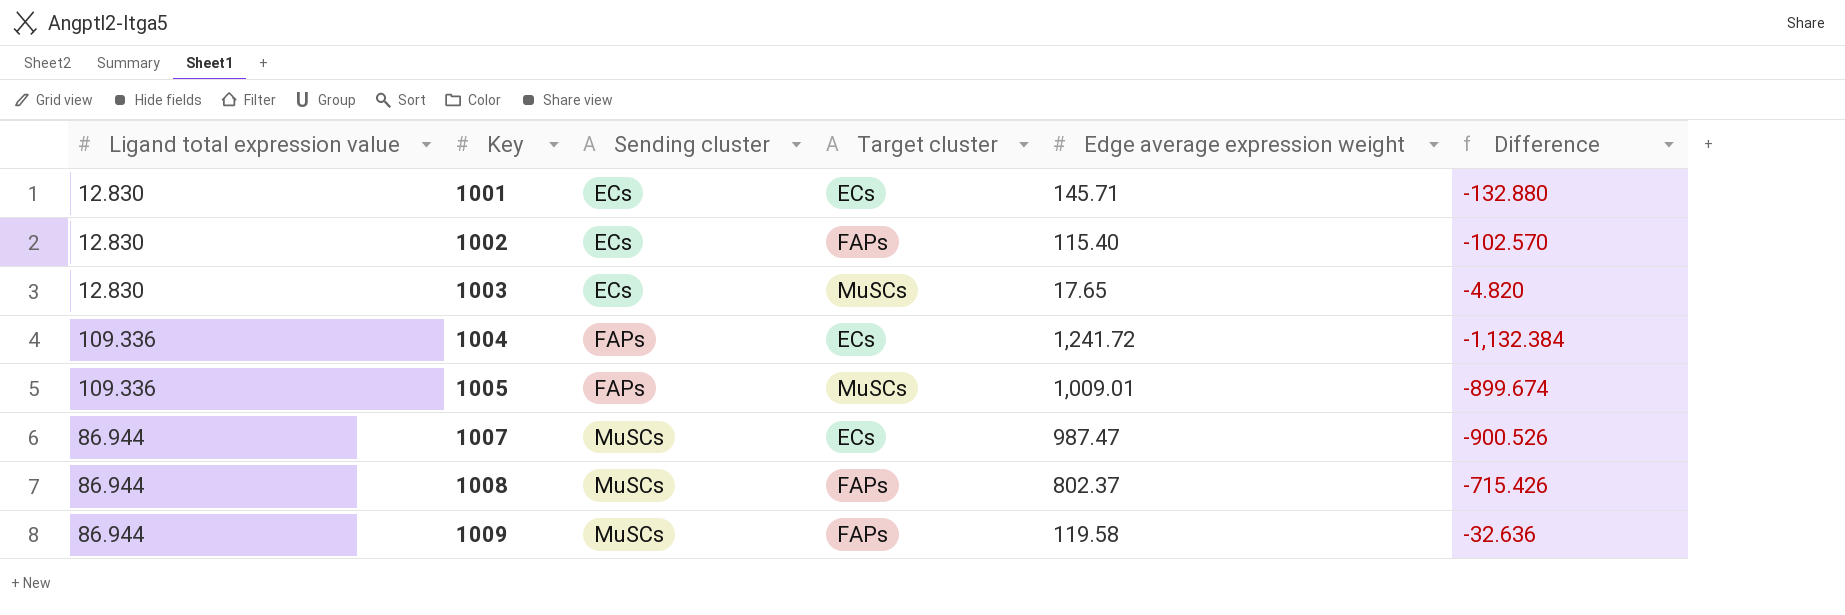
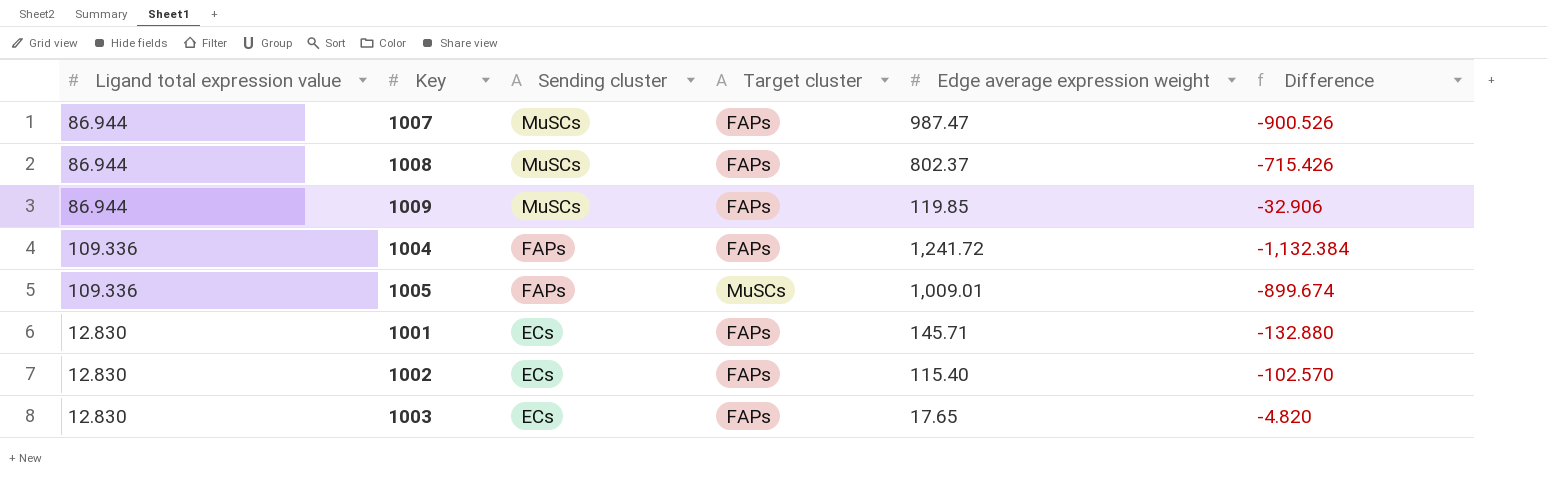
row order: Key ascending -> Sending cluster descending
1007 | Target cluster: ECs -> FAPs
1009 | Edge average expression weight: 119.58 -> 119.85
1009 | Difference: -32.636 -> -32.906
1004 | Target cluster: ECs -> FAPs
1001 | Target cluster: ECs -> FAPs
1003 | Target cluster: MuSCs -> FAPs

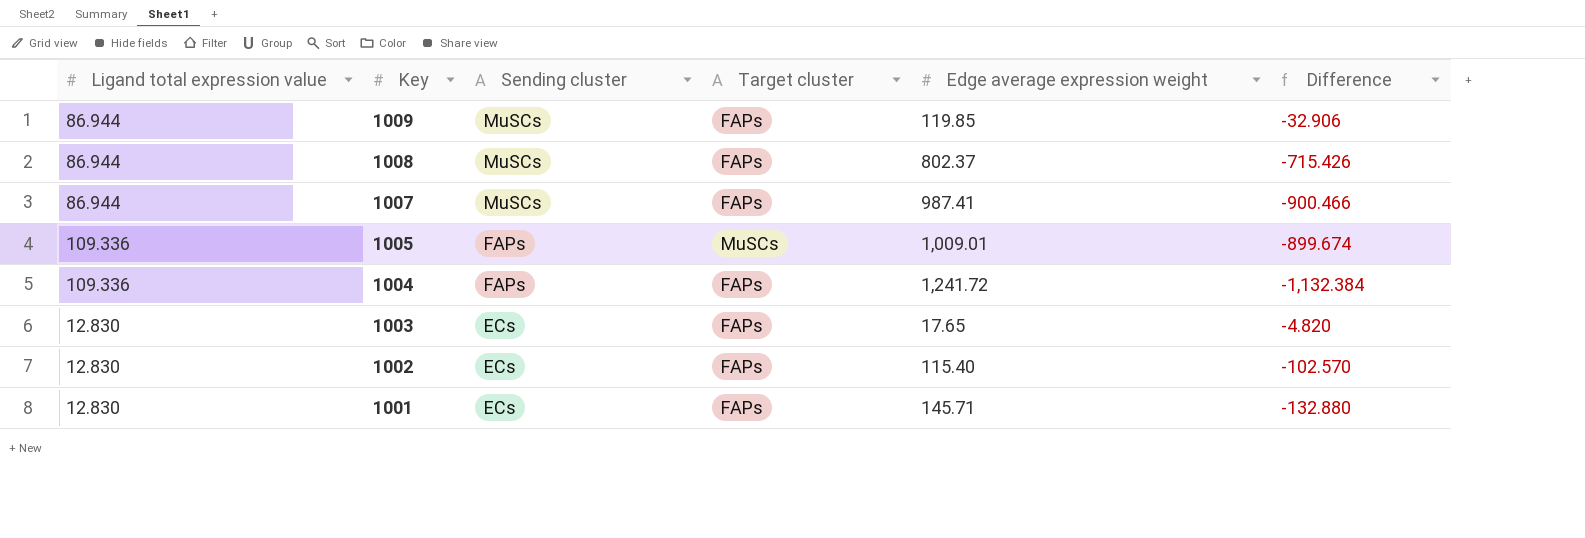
row order: Sending cluster descending -> Key descending
1007 | Edge average expression weight: 987.47 -> 987.41
1007 | Difference: -900.526 -> -900.466

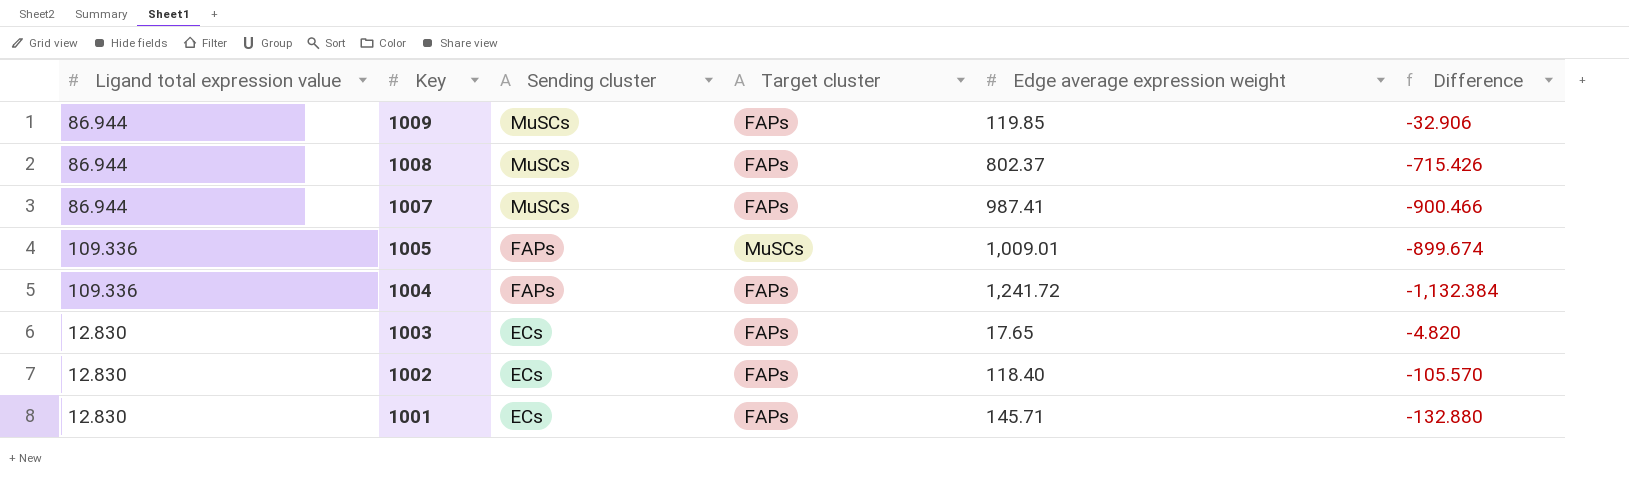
1002 | Edge average expression weight: 115.40 -> 118.40
1002 | Difference: -102.570 -> -105.570

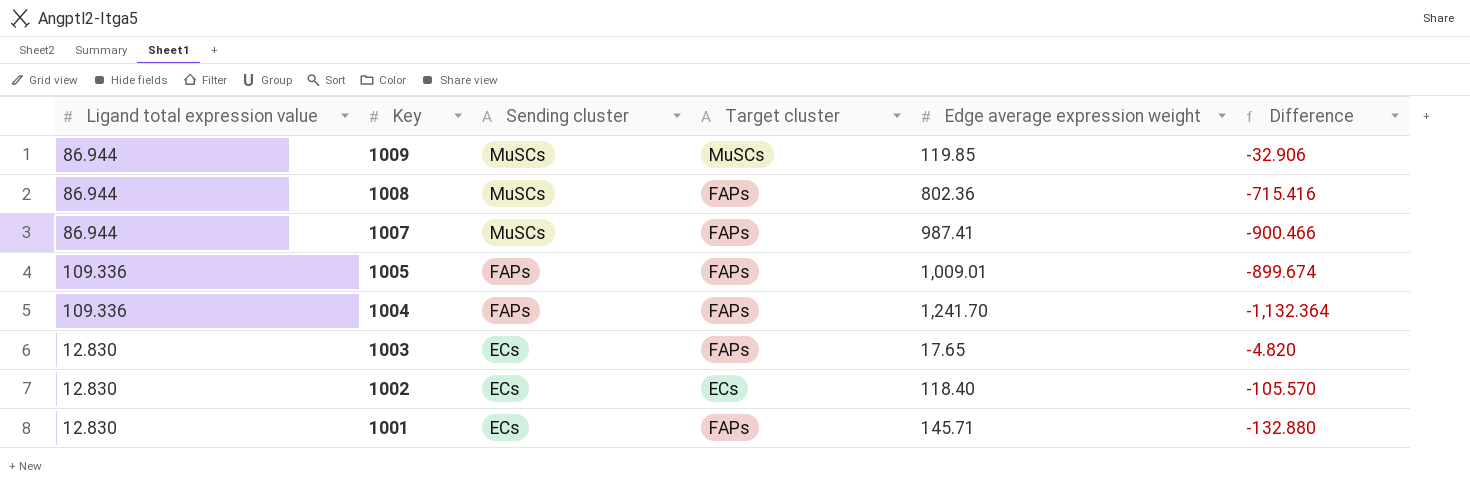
1009 | Target cluster: FAPs -> MuSCs
1008 | Edge average expression weight: 802.37 -> 802.36
1008 | Difference: -715.426 -> -715.416
1005 | Target cluster: MuSCs -> FAPs
1004 | Edge average expression weight: 1,241.72 -> 1,241.70
1004 | Difference: -1,132.384 -> -1,132.364
1002 | Target cluster: FAPs -> ECs

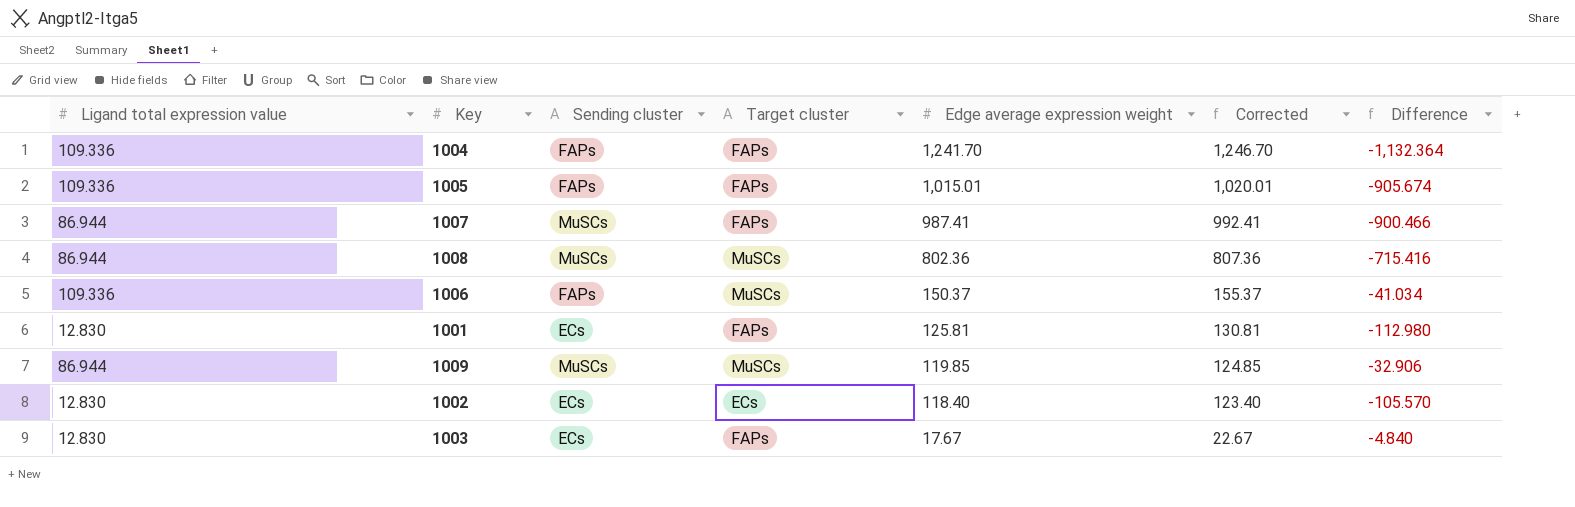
row order: Key descending -> Edge average expression weight descending
column Corrected | formula: none -> [Edge average expression weight] + 5
1005 | Edge average expression weight: 1,009.01 -> 1,015.01
1005 | Difference: -899.674 -> -905.674
1008 | Target cluster: FAPs -> MuSCs
row 1006: none -> 109.336 | FAPs | MuSCs | 150.37 | 155.37 | -41.034
1001 | Edge average expression weight: 145.71 -> 125.81
1001 | Difference: -132.880 -> -112.980
1003 | Edge average expression weight: 17.65 -> 17.67
1003 | Difference: -4.820 -> -4.840

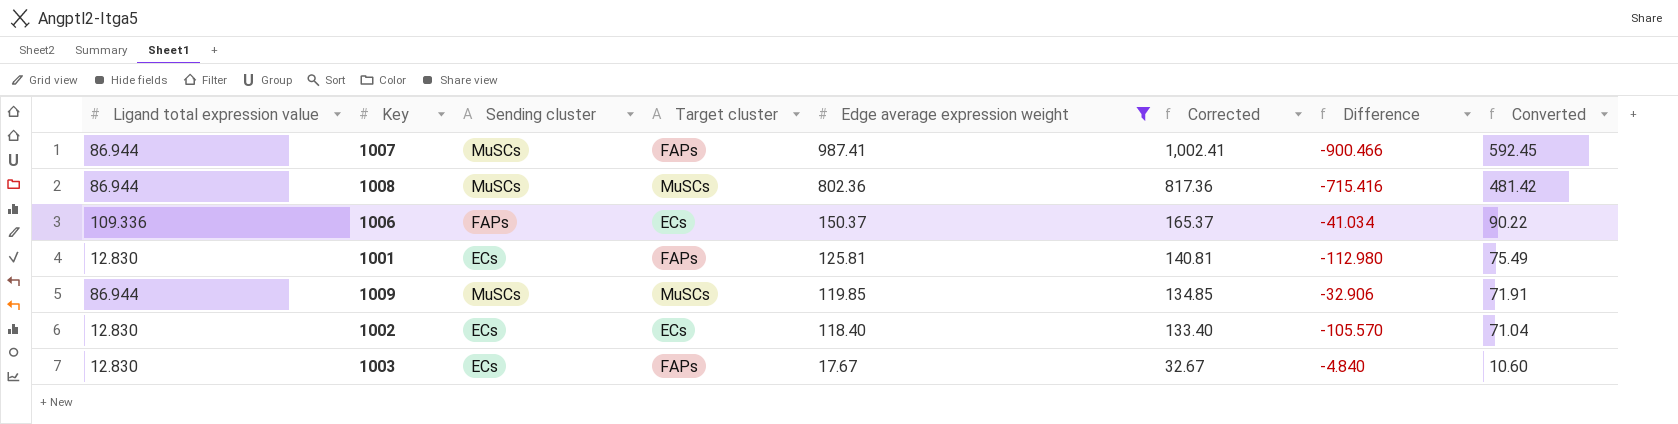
filter: none -> Edge average expression weight <= 987.41
column Corrected | formula: [Edge average expression weight] + 5 -> [Edge average expression weight] + 15
column Converted | formula: none -> [Edge average expression weight] * 0.6
1006 | Target cluster: MuSCs -> ECs

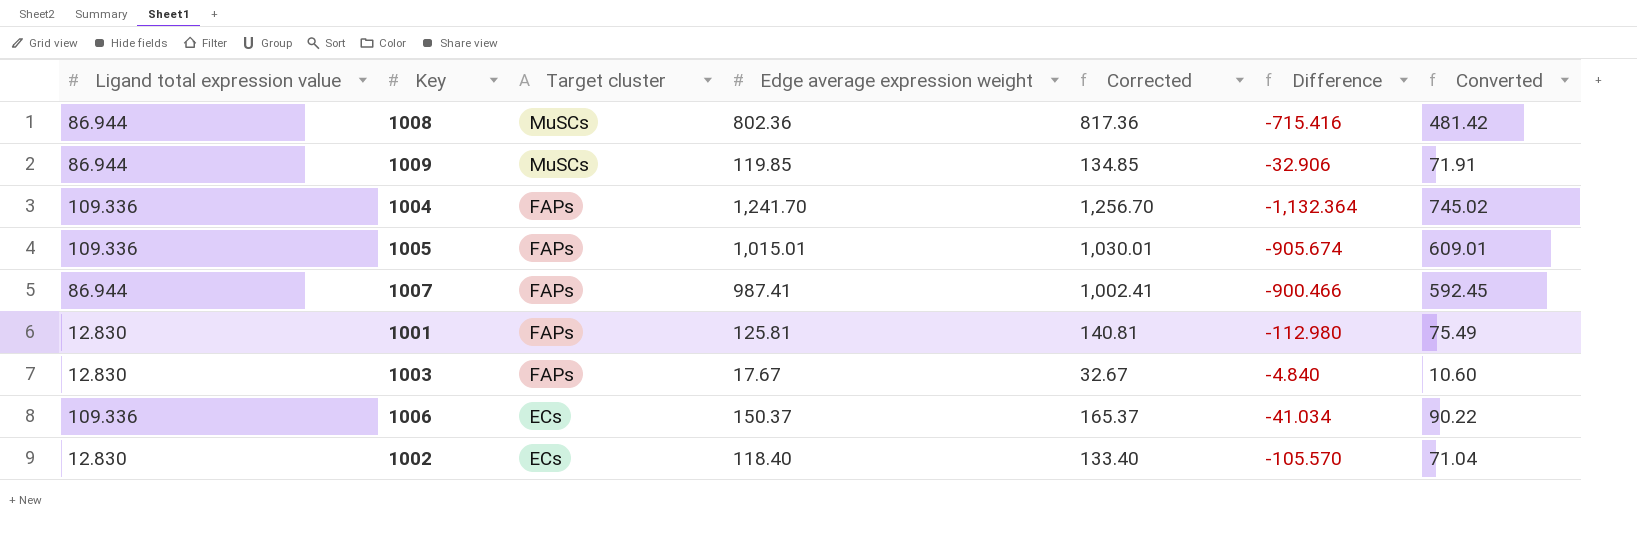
filter: Edge average expression weight <= 987.41 -> none
row order: Edge average expression weight descending -> Target cluster descending
column Sending cluster | position: 3 -> none

